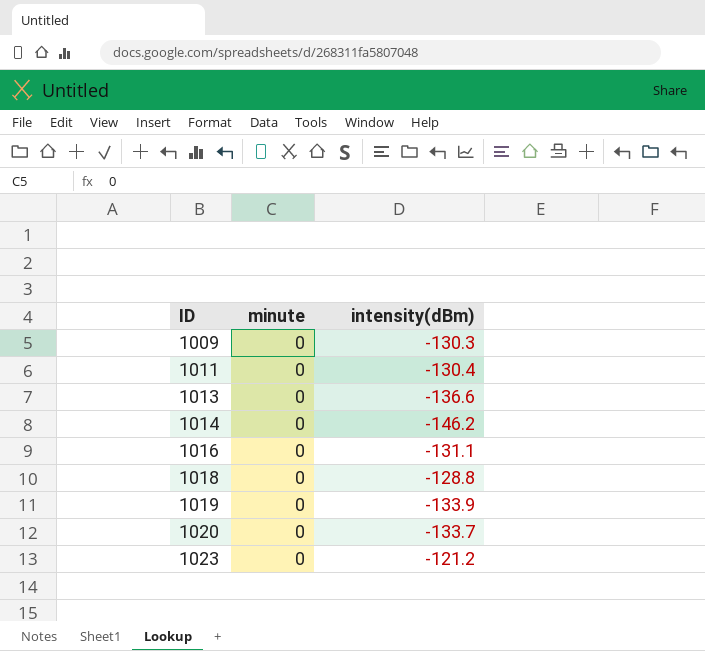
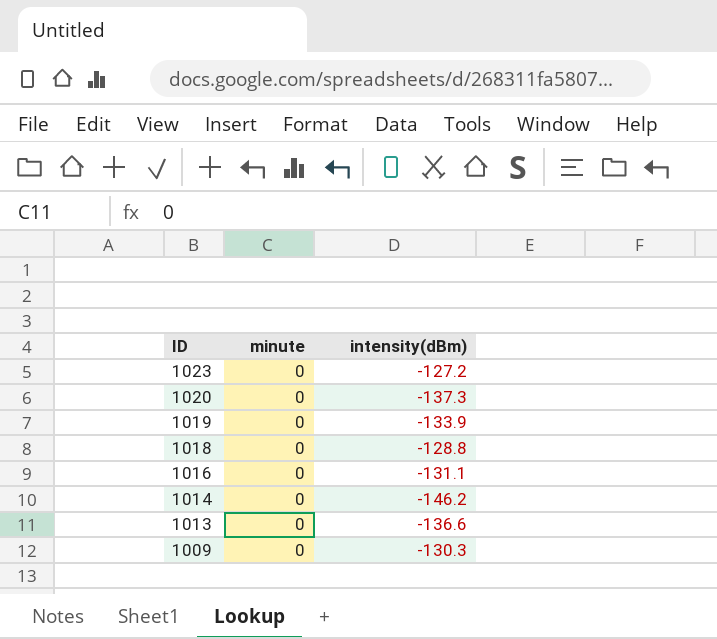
row order: ID ascending -> ID descending
row 1011: 0 | -130.4 -> none
1023 | intensity(dBm): -121.2 -> -127.2
1020 | intensity(dBm): -133.7 -> -137.3

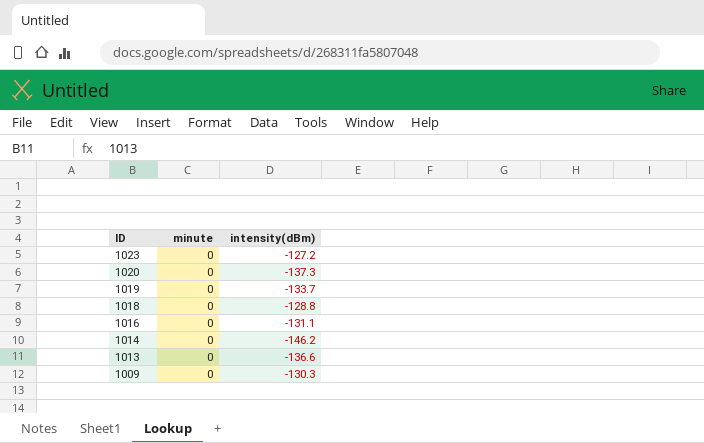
1019 | intensity(dBm): -133.9 -> -133.7

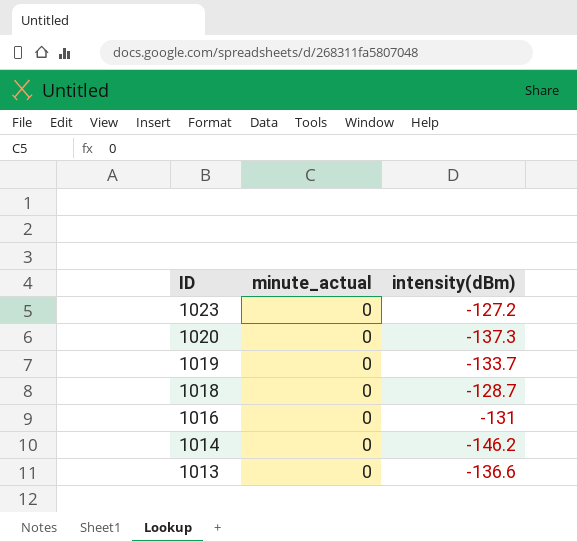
column name: minute -> minute_actual
row 1009: 0 | -130.3 -> none
1018 | intensity(dBm): -128.8 -> -128.7
1016 | intensity(dBm): -131.1 -> -131

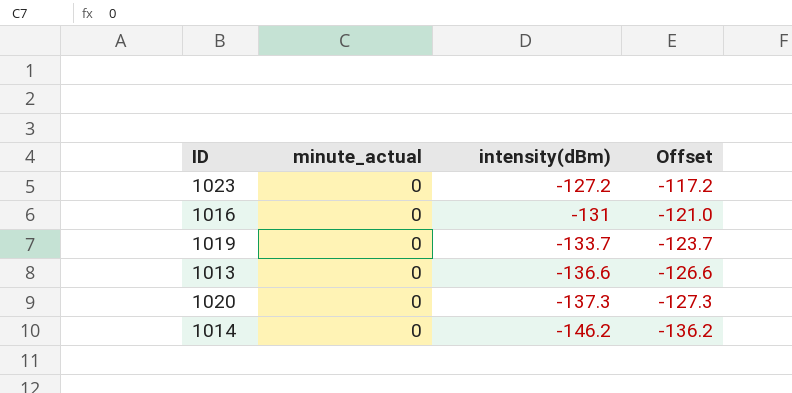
row order: ID descending -> intensity(dBm) descending
column Offset | formula: none -> [intensity(dBm)] + 10
row 1018: 0 | -128.7 -> none

